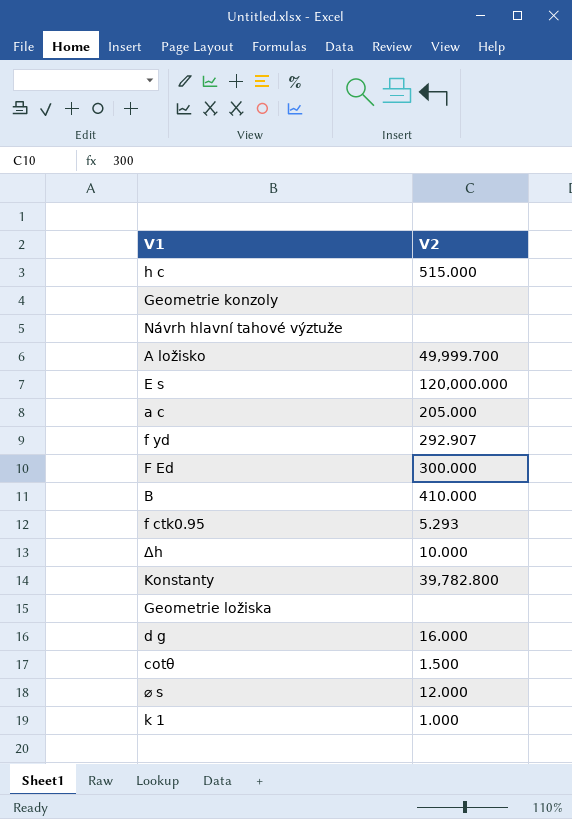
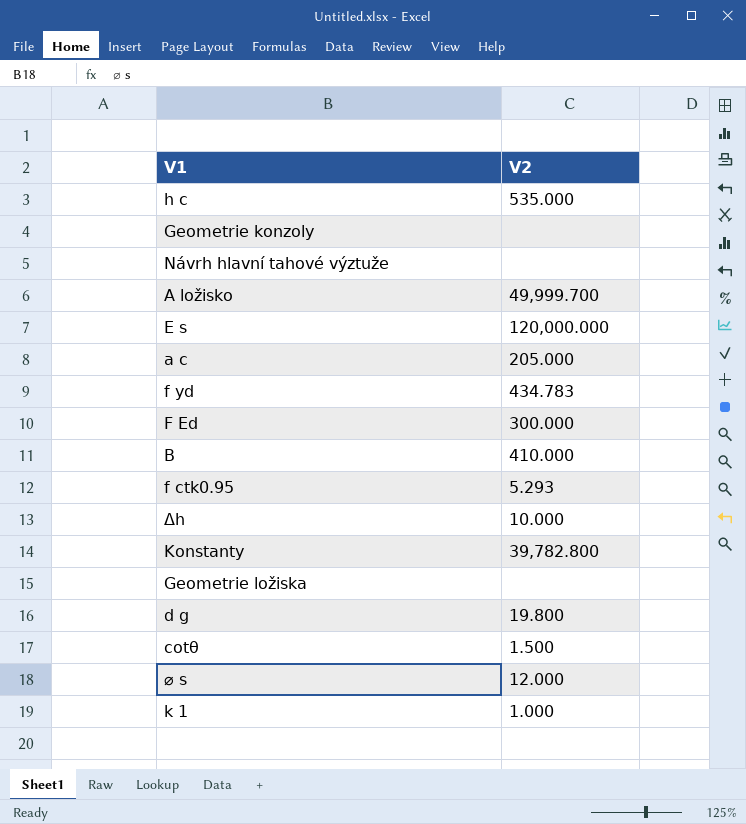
h c | V2: 515.000 -> 535.000
f yd | V2: 292.907 -> 434.783
d g | V2: 16.000 -> 19.800

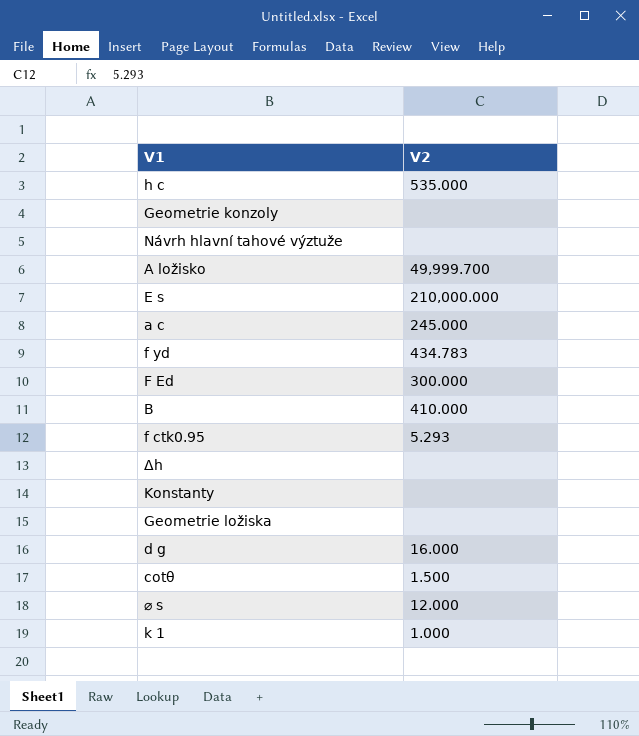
E s | V2: 120,000.000 -> 210,000.000
a c | V2: 205.000 -> 245.000
Δh | V2: 10.000 -> none
Konstanty | V2: 39,782.800 -> none
d g | V2: 19.800 -> 16.000

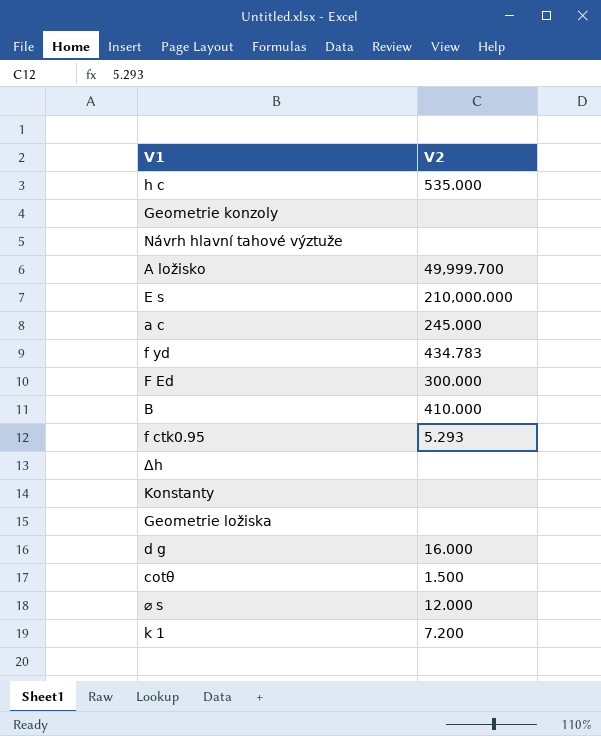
k 1 | V2: 1.000 -> 7.200

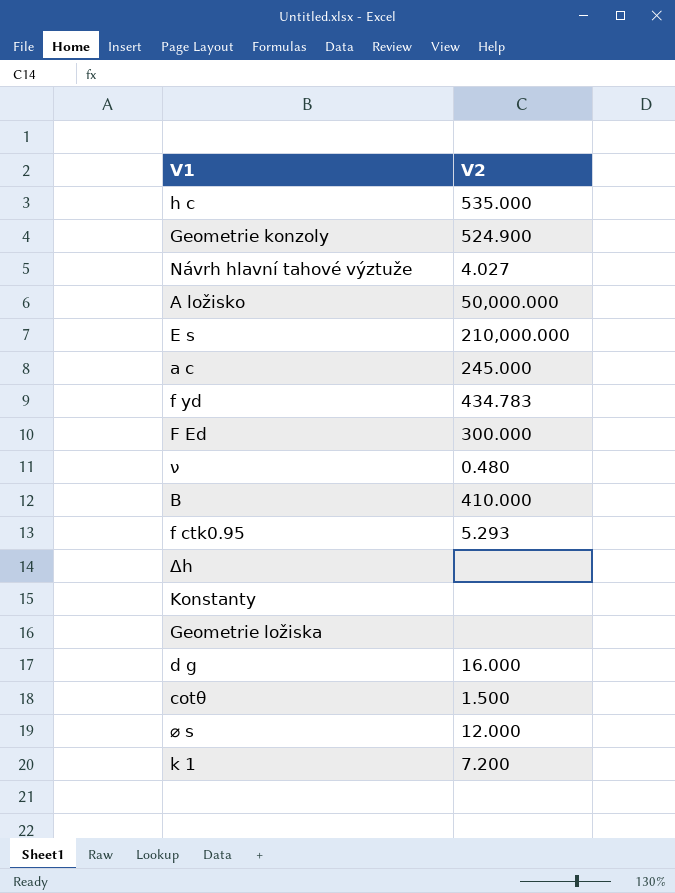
Geometrie konzoly | V2: none -> 524.900
Návrh hlavní tahové výztuže | V2: none -> 4.027
A ložisko | V2: 49,999.700 -> 50,000.000
row ν: none -> 0.480

